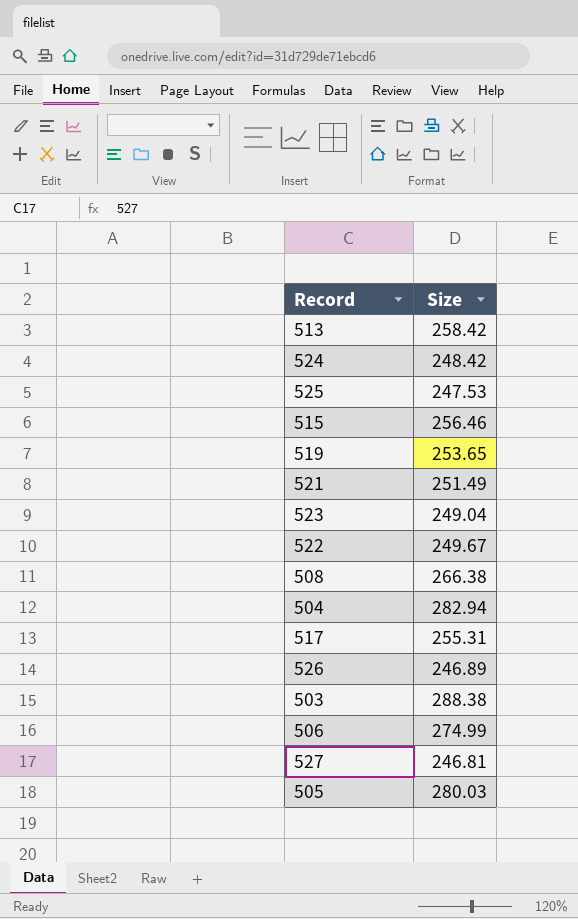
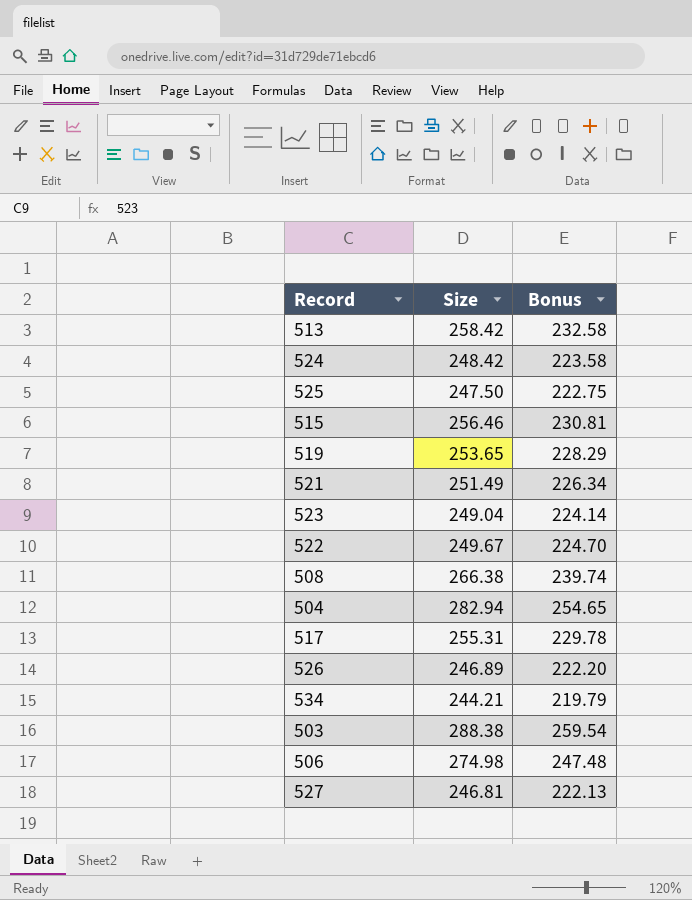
column Bonus | formula: none -> [Size] * 0.9
row 505: 280.03 -> none
525 | Size: 247.53 -> 247.50
row 534: none -> 244.21 | 219.79
506 | Size: 274.99 -> 274.98

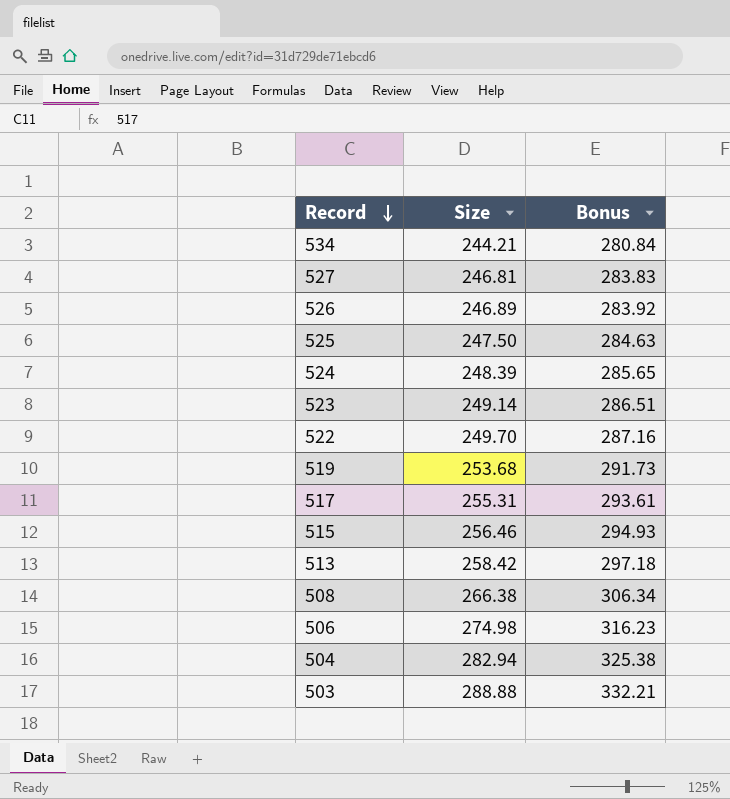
row order: none -> Record descending
column Bonus | formula: [Size] * 0.9 -> [Size] * 1.15
row 521: 251.49 | 226.34 -> none
524 | Size: 248.42 -> 248.39
523 | Size: 249.04 -> 249.14
522 | Size: 249.67 -> 249.70
519 | Size: 253.65 -> 253.68
503 | Size: 288.38 -> 288.88

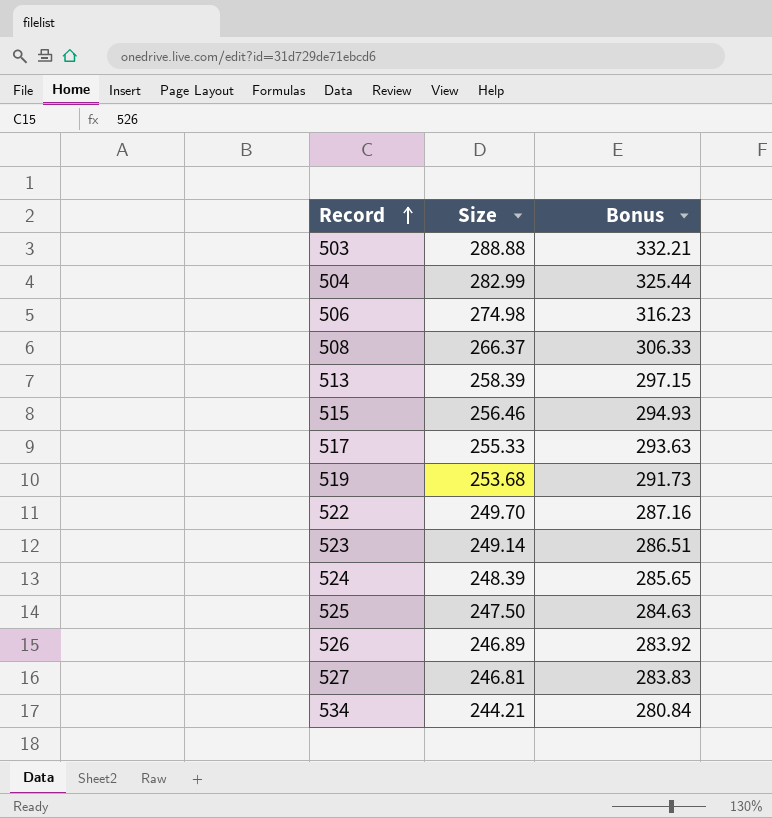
row order: Record descending -> Record ascending
504 | Size: 282.94 -> 282.99
504 | Bonus: 325.38 -> 325.44
508 | Size: 266.38 -> 266.37
508 | Bonus: 306.34 -> 306.33
513 | Size: 258.42 -> 258.39
513 | Bonus: 297.18 -> 297.15
517 | Size: 255.31 -> 255.33
517 | Bonus: 293.61 -> 293.63

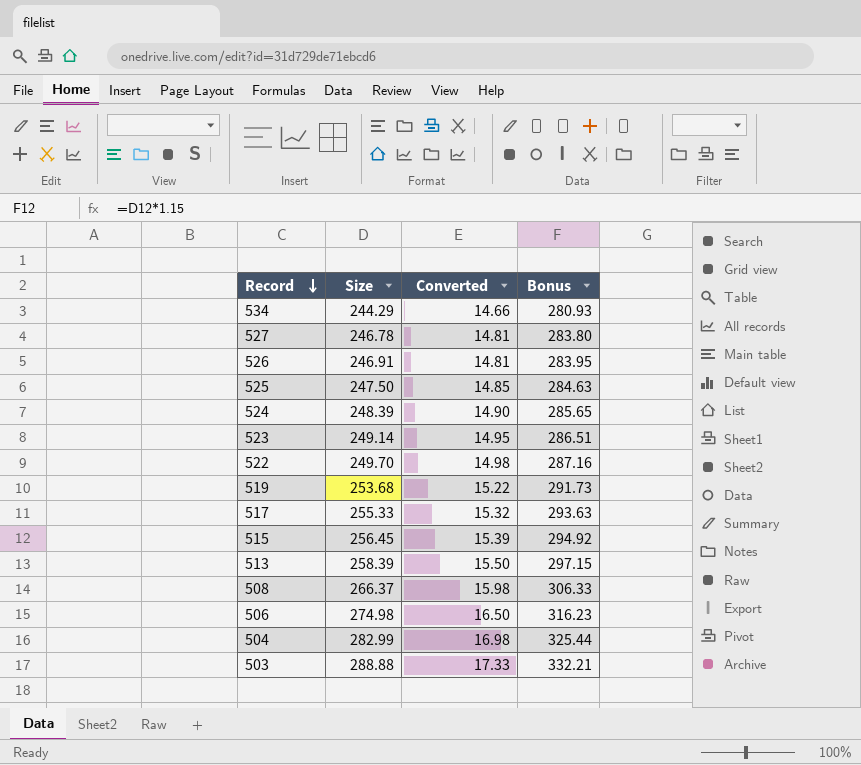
row order: Record ascending -> Record descending
column Converted | formula: none -> [Size] * 0.06
534 | Size: 244.21 -> 244.29
534 | Bonus: 280.84 -> 280.93
527 | Size: 246.81 -> 246.78
527 | Bonus: 283.83 -> 283.80
526 | Size: 246.89 -> 246.91
526 | Bonus: 283.92 -> 283.95
515 | Size: 256.46 -> 256.45
515 | Bonus: 294.93 -> 294.92

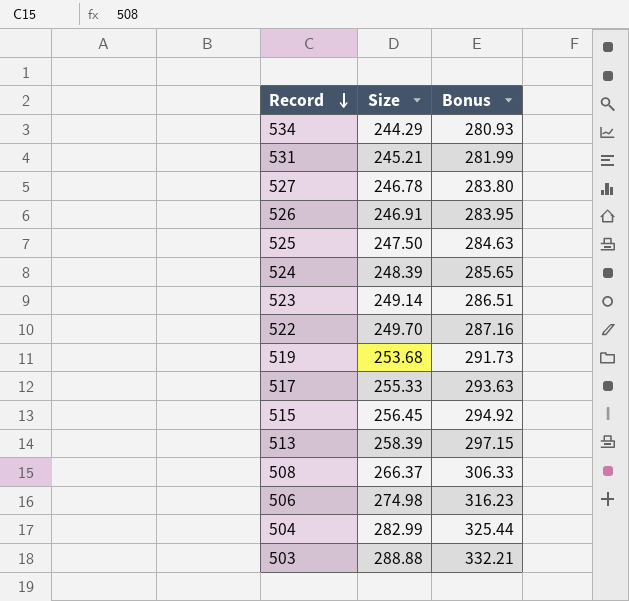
column Converted | formula: [Size] * 0.06 -> none
row 531: none -> 245.21 | 281.99

